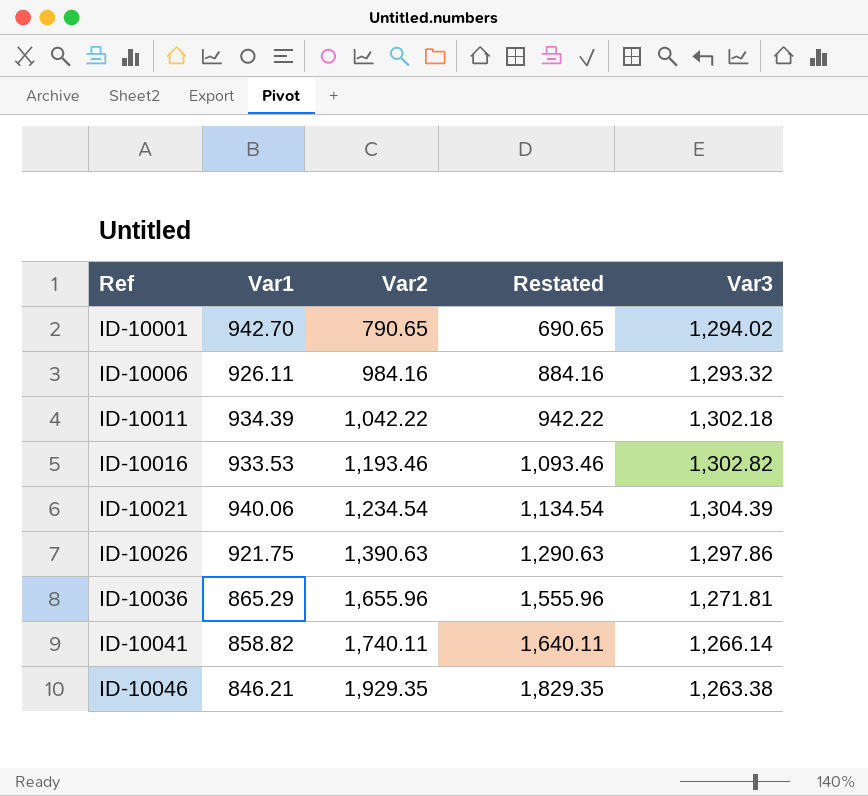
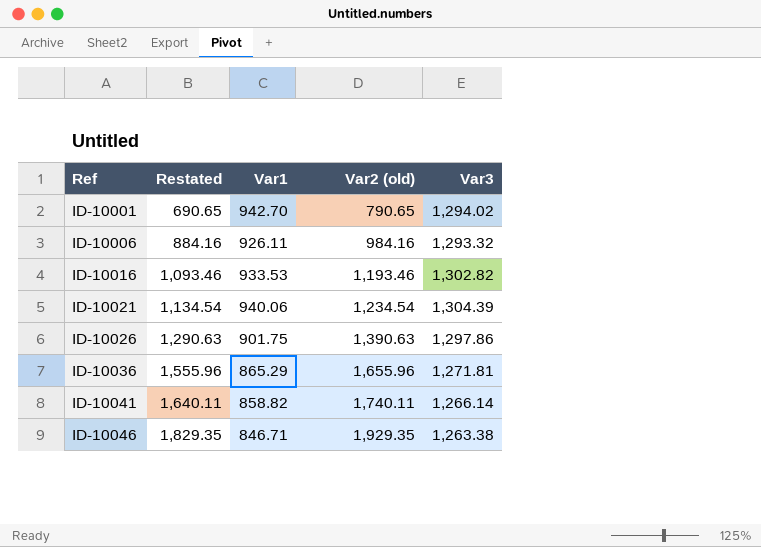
column Restated | position: 4 -> 2
column name: Var2 -> Var2 (old)
row ID-10011: 934.39 | 1,042.22 | 942.22 | 1,302.18 -> none
ID-10026 | Var1: 921.75 -> 901.75
ID-10046 | Var1: 846.21 -> 846.71

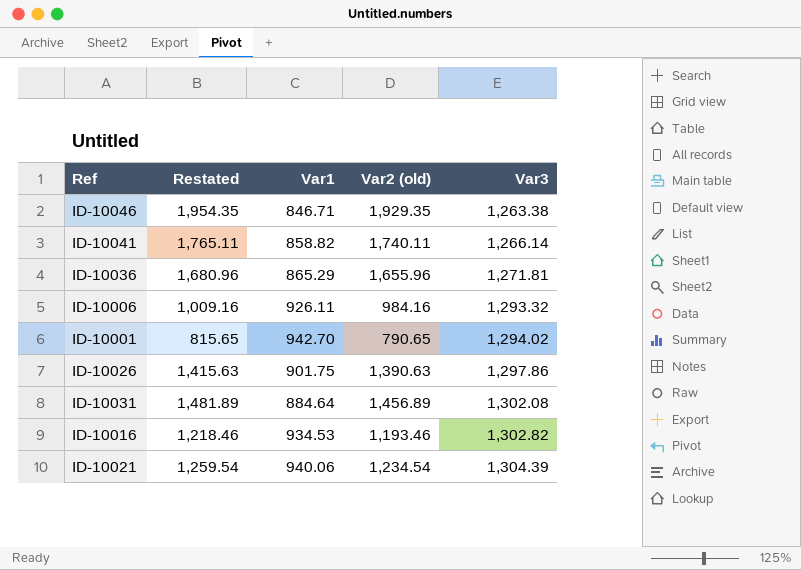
row order: Ref ascending -> Var3 ascending
column Restated | formula: [Var2 (old)] - 100 -> [Var2 (old)] + 25
row ID-10031: none -> 1,481.89 | 884.64 | 1,456.89 | 1,302.08
ID-10016 | Var1: 933.53 -> 934.53

